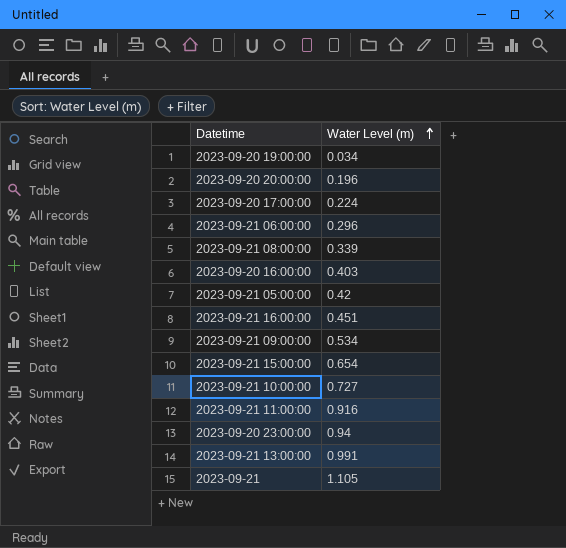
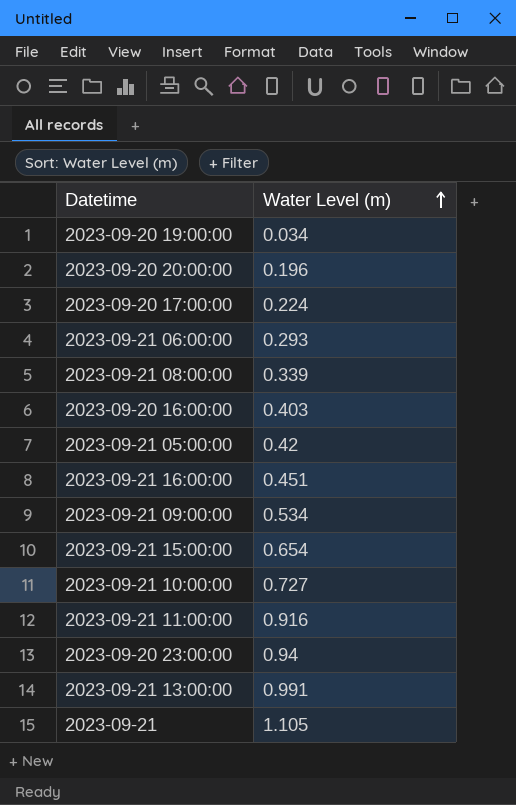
2023-09-21 06:00:00 | Water Level (m): 0.296 -> 0.293

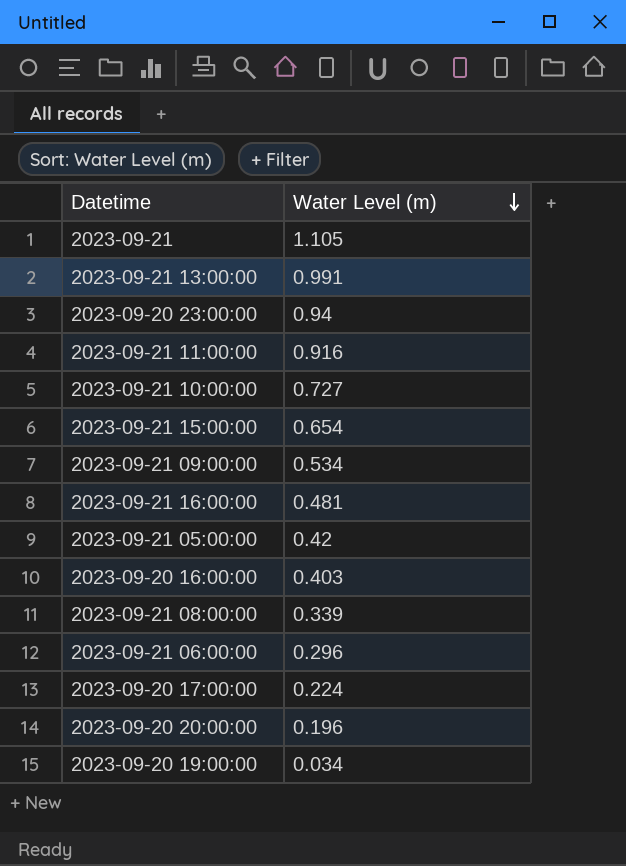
row order: Water Level (m) ascending -> Water Level (m) descending
2023-09-21 16:00:00 | Water Level (m): 0.451 -> 0.481
2023-09-21 06:00:00 | Water Level (m): 0.293 -> 0.296

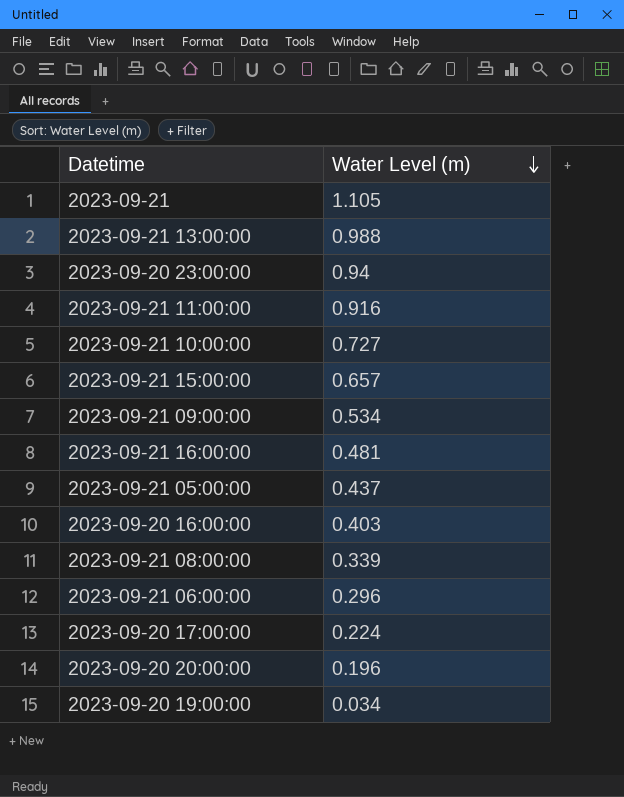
2023-09-21 13:00:00 | Water Level (m): 0.991 -> 0.988
2023-09-21 15:00:00 | Water Level (m): 0.654 -> 0.657
2023-09-21 05:00:00 | Water Level (m): 0.42 -> 0.437

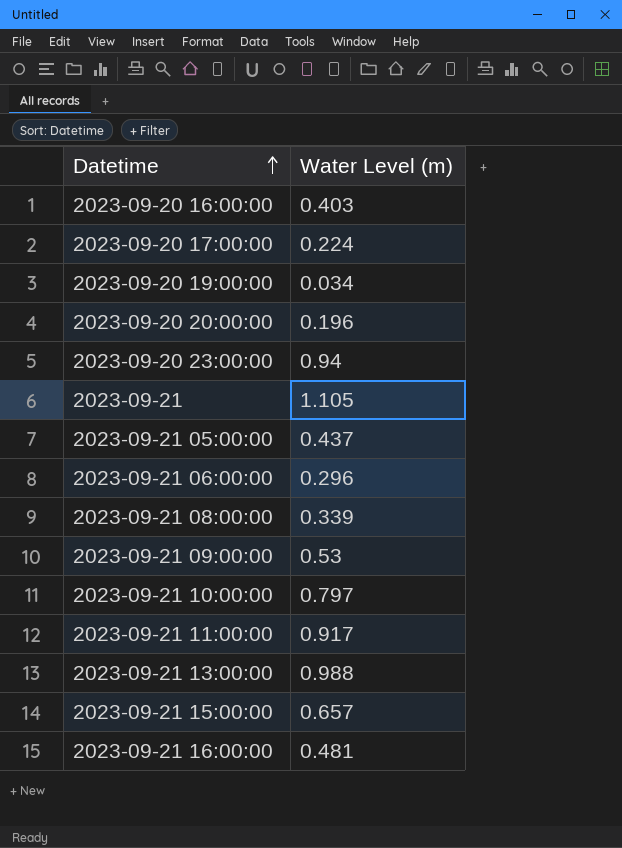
row order: Water Level (m) descending -> Datetime ascending
2023-09-21 09:00:00 | Water Level (m): 0.534 -> 0.53
2023-09-21 10:00:00 | Water Level (m): 0.727 -> 0.797
2023-09-21 11:00:00 | Water Level (m): 0.916 -> 0.917

